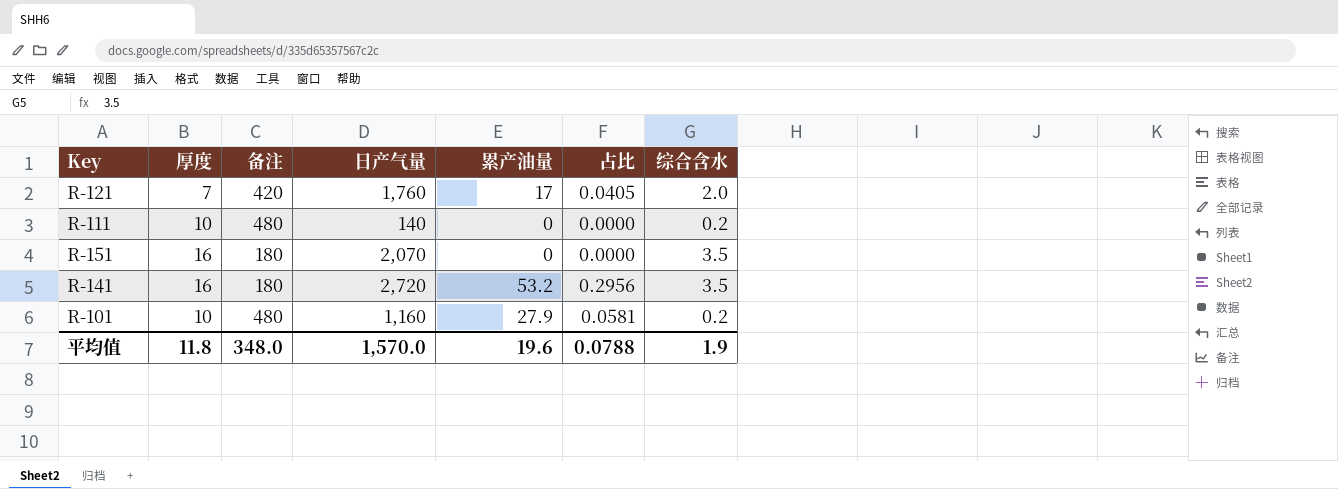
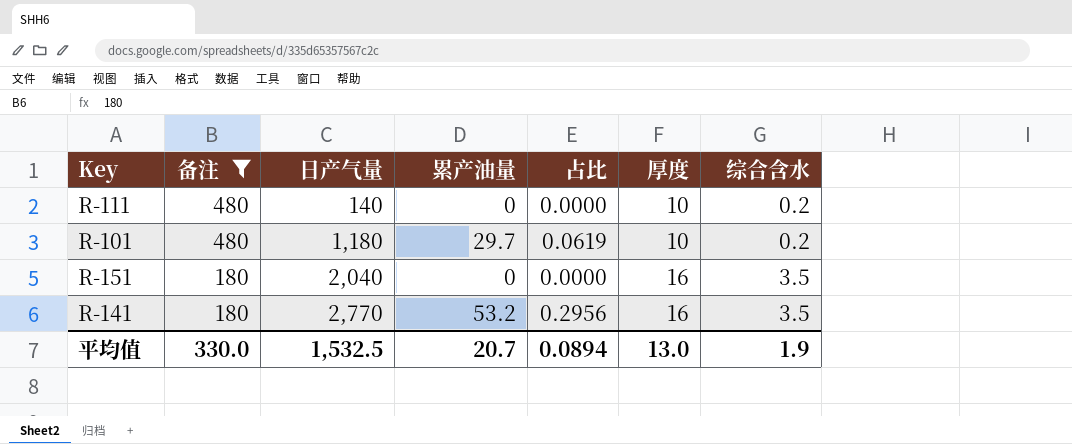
filter: none -> 备注 != 420
row order: none -> 备注 descending
column 厚度 | position: 2 -> 6
R-101 | 日产气量: 1,160 -> 1,180
R-101 | 累产油量: 27.9 -> 29.7
R-101 | 占比: 0.0581 -> 0.0619
R-151 | 日产气量: 2,070 -> 2,040
R-141 | 日产气量: 2,720 -> 2,770
平均值 | 备注: 348.0 -> 330.0
平均值 | 日产气量: 1,570.0 -> 1,532.5
平均值 | 累产油量: 19.6 -> 20.7
平均值 | 占比: 0.0788 -> 0.0894
平均值 | 厚度: 11.8 -> 13.0

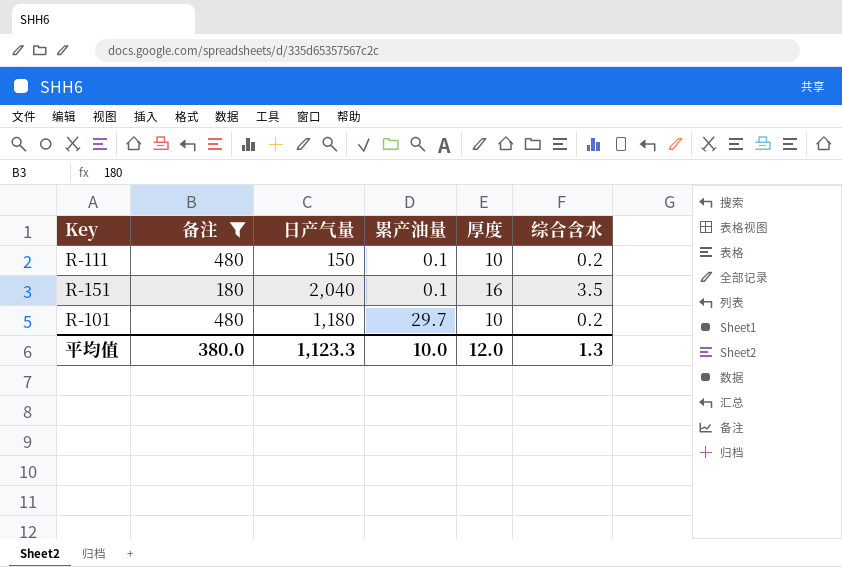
row order: 备注 descending -> 累产油量 ascending
column 占比 | formula: [累产油量] / [备注] -> none
row R-141: 180 | 2,770 | 53.2 | 0.2956 | 16 | 3.5 -> none
R-111 | 日产气量: 140 -> 150
R-111 | 累产油量: 0 -> 0.1
R-151 | 累产油量: 0 -> 0.1
平均值 | 备注: 330.0 -> 380.0
平均值 | 日产气量: 1,532.5 -> 1,123.3
平均值 | 累产油量: 20.7 -> 10.0
平均值 | 厚度: 13.0 -> 12.0
平均值 | 综合含水: 1.9 -> 1.3

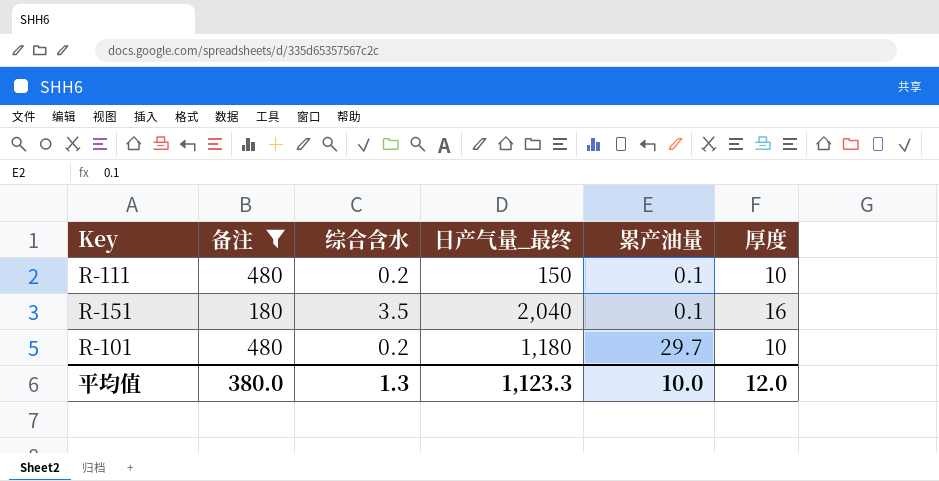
column 综合含水 | position: 6 -> 3
column name: 日产气量 -> 日产气量_最终

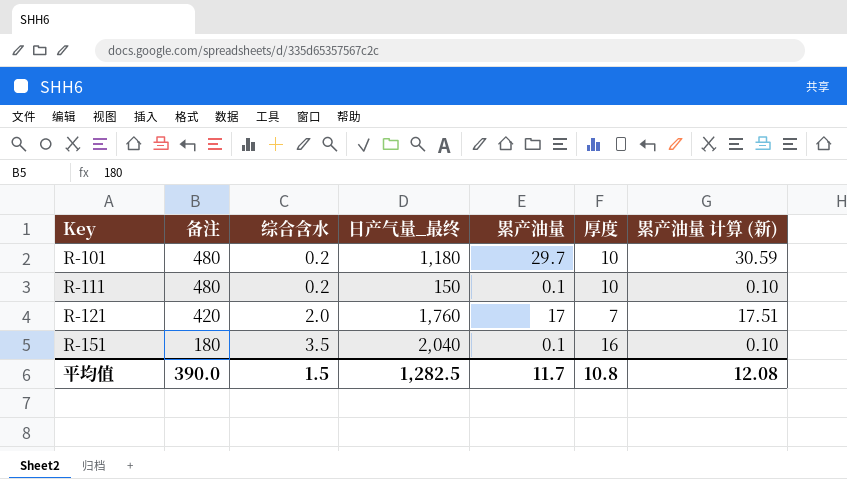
filter: 备注 != 420 -> none
row order: 累产油量 ascending -> Key ascending
column 累产油量 计算 (新) | formula: none -> [累产油量] * 1.03
平均值 | 备注: 380.0 -> 390.0
平均值 | 综合含水: 1.3 -> 1.5
平均值 | 日产气量_最终: 1,123.3 -> 1,282.5
平均值 | 累产油量: 10.0 -> 11.7
平均值 | 厚度: 12.0 -> 10.8

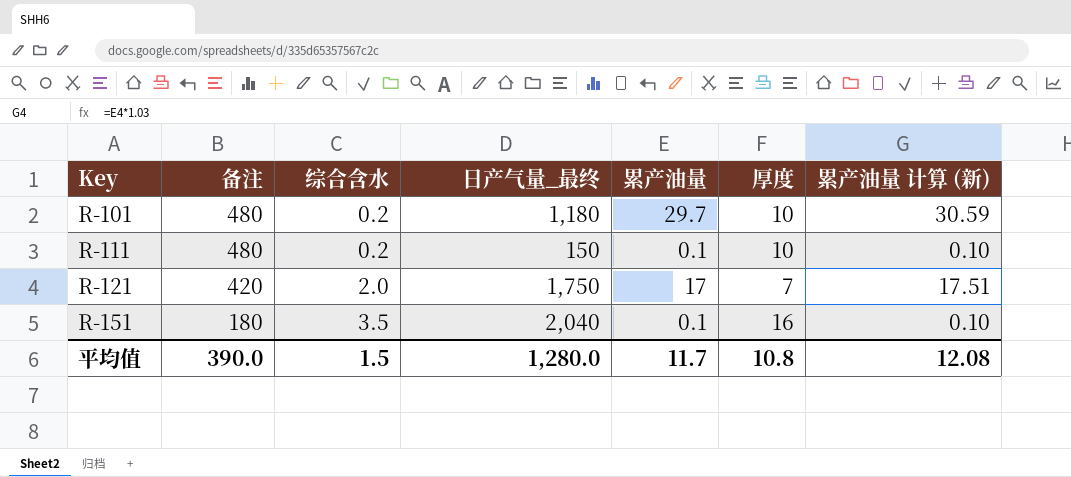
R-121 | 日产气量_最终: 1,760 -> 1,750
平均值 | 日产气量_最终: 1,282.5 -> 1,280.0

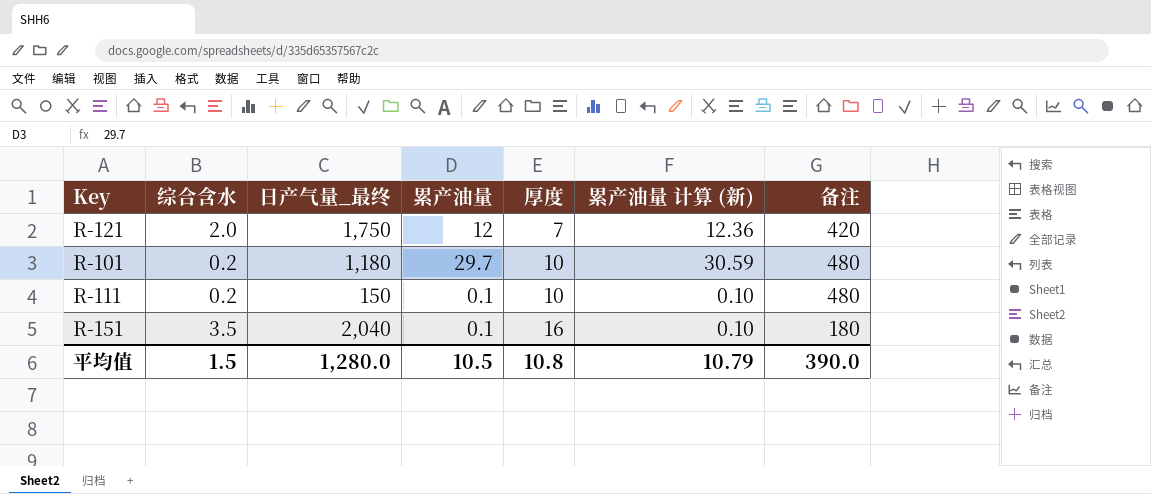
row order: Key ascending -> 厚度 ascending
column 备注 | position: 2 -> 7
R-121 | 累产油量: 17 -> 12
R-121 | 累产油量 计算 (新): 17.51 -> 12.36
平均值 | 累产油量: 11.7 -> 10.5
平均值 | 累产油量 计算 (新): 12.08 -> 10.79

